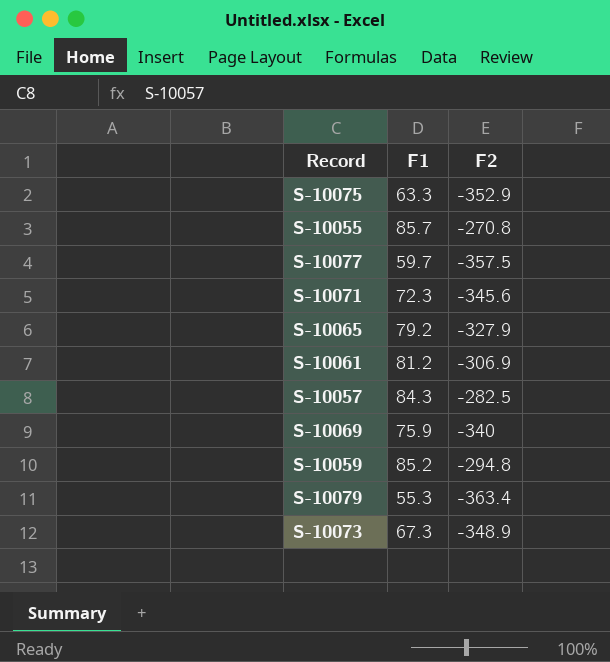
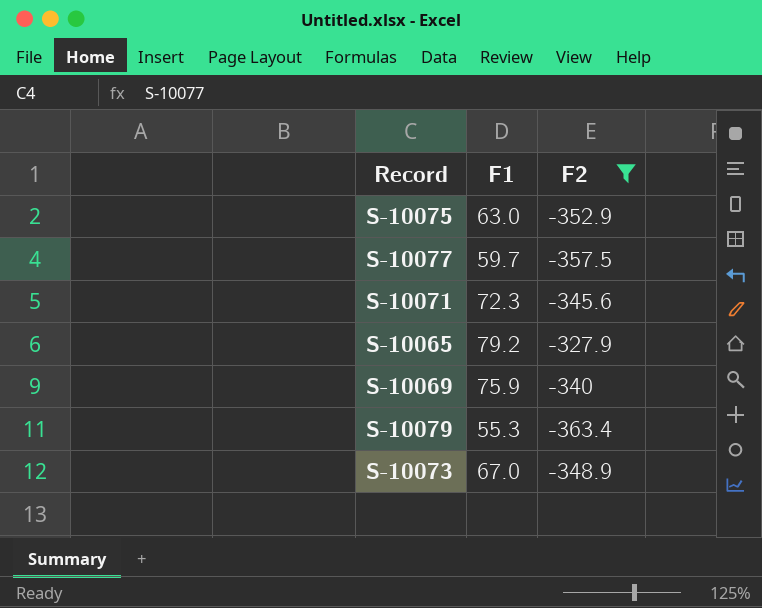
filter: none -> F2 <= -327.9
S-10075 | F1: 63.3 -> 63.0
S-10073 | F1: 67.3 -> 67.0

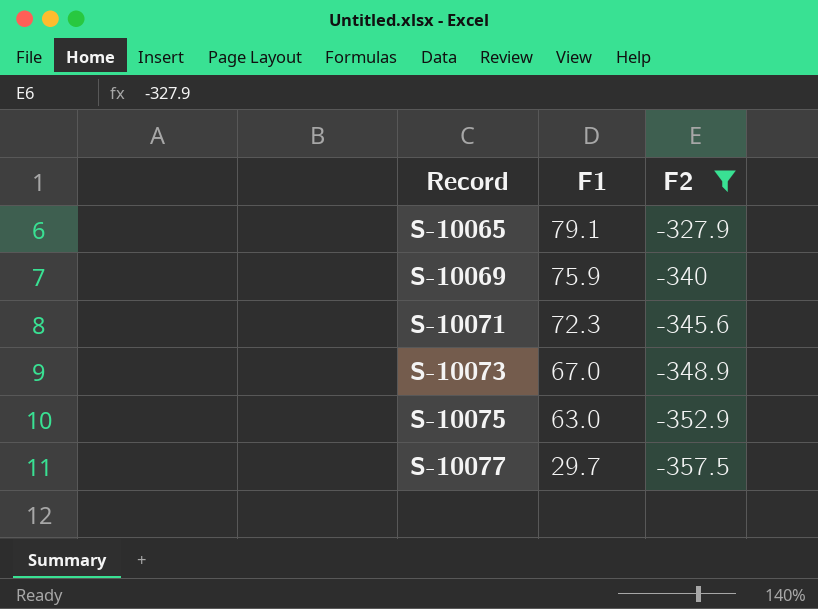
row order: none -> Record ascending
row S-10079: 55.3 | -363.4 -> none
S-10065 | F1: 79.2 -> 79.1
S-10077 | F1: 59.7 -> 29.7

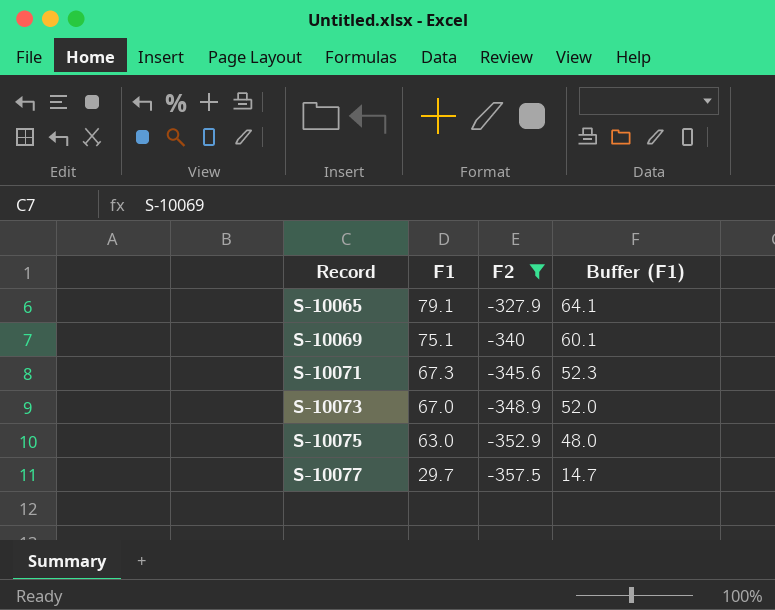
column Buffer (F1) | formula: none -> [F1] - 15
S-10069 | F1: 75.9 -> 75.1
S-10071 | F1: 72.3 -> 67.3

